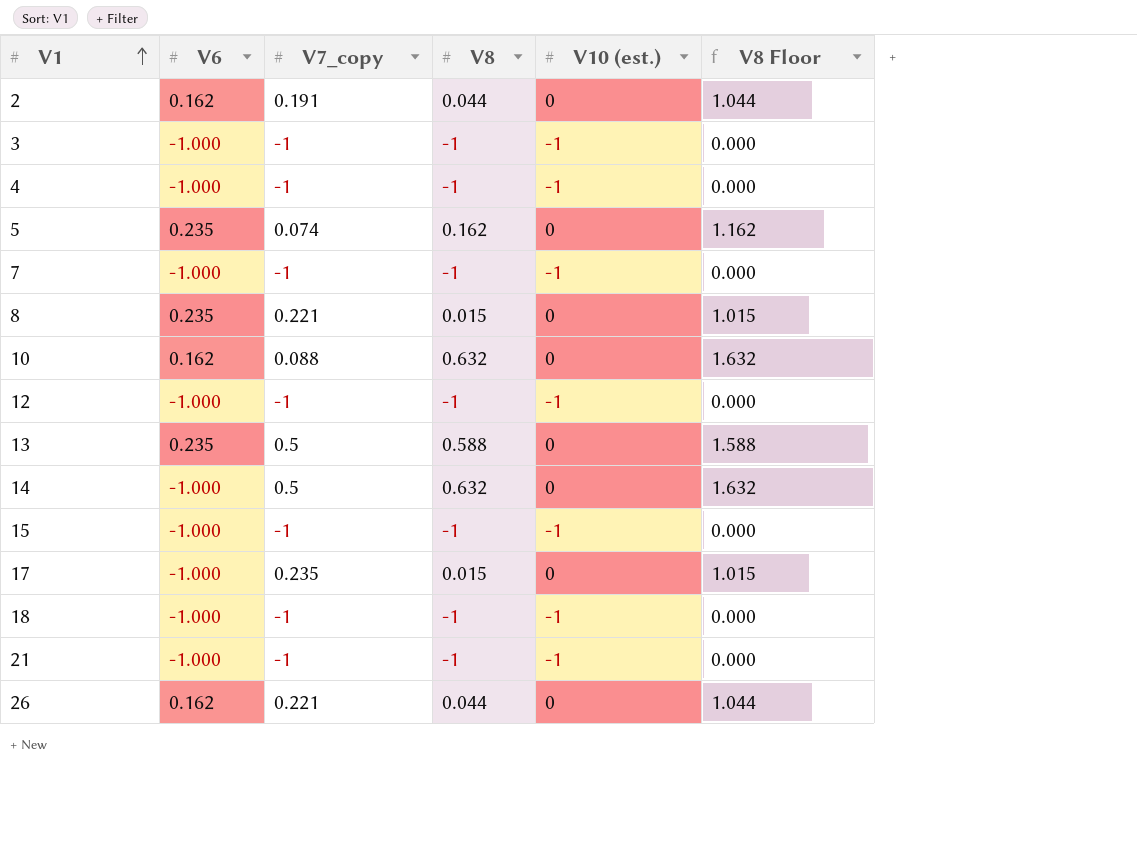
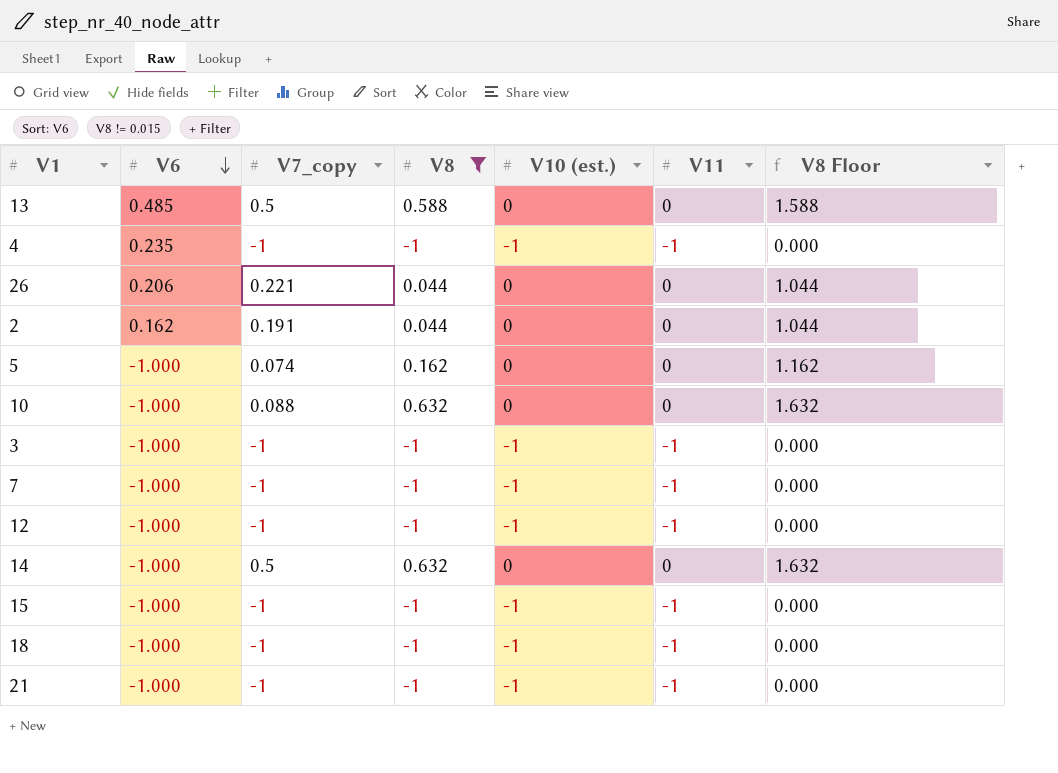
filter: none -> V8 != 0.015
row order: V1 ascending -> V6 descending
column V11 | position: none -> 6
13 | V6: 0.235 -> 0.485
4 | V6: -1.000 -> 0.235
26 | V6: 0.162 -> 0.206
5 | V6: 0.235 -> -1.000
10 | V6: 0.162 -> -1.000

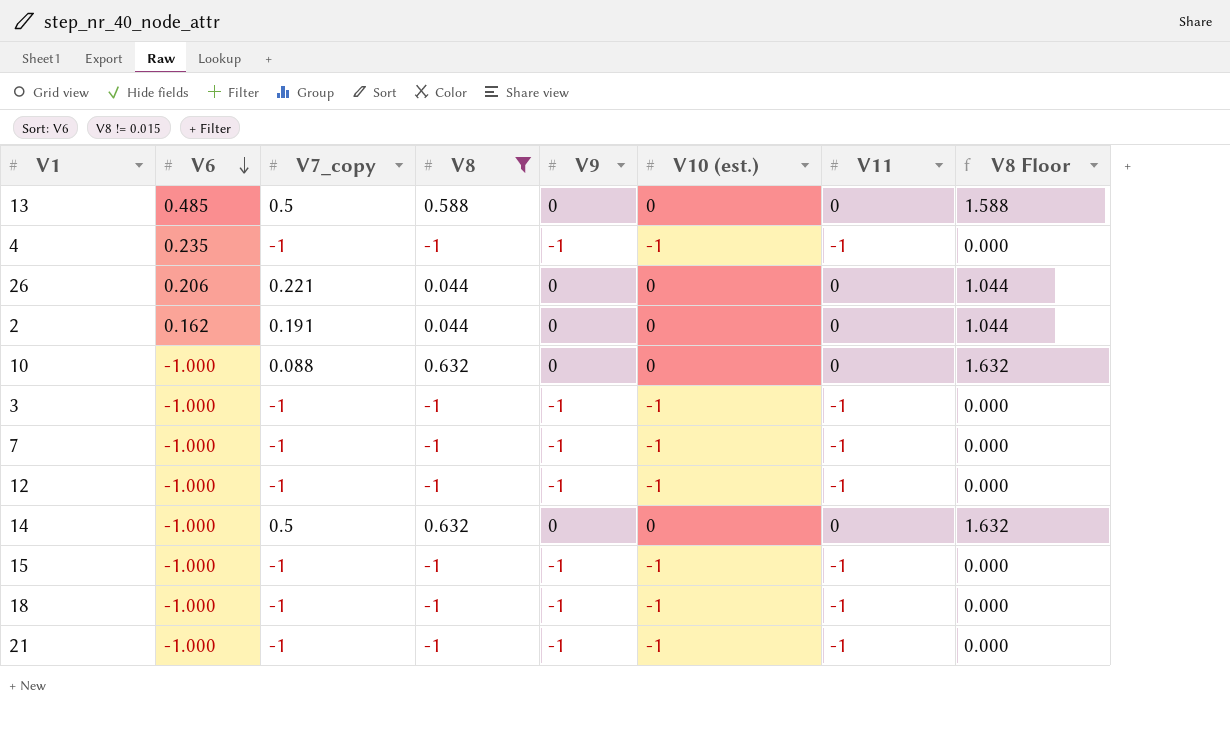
column V9 | position: none -> 5
row 5: -1.000 | 0.074 | 0.162 | 0 | 0 | 1.162 -> none

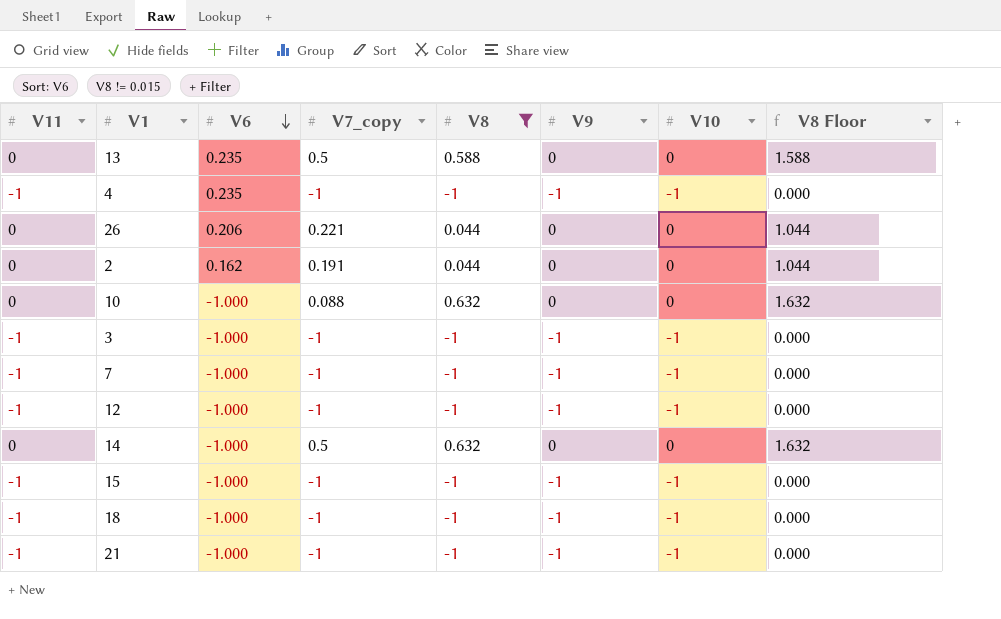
column V11 | position: 7 -> 1
column name: V10 (est.) -> V10
13 | V6: 0.485 -> 0.235

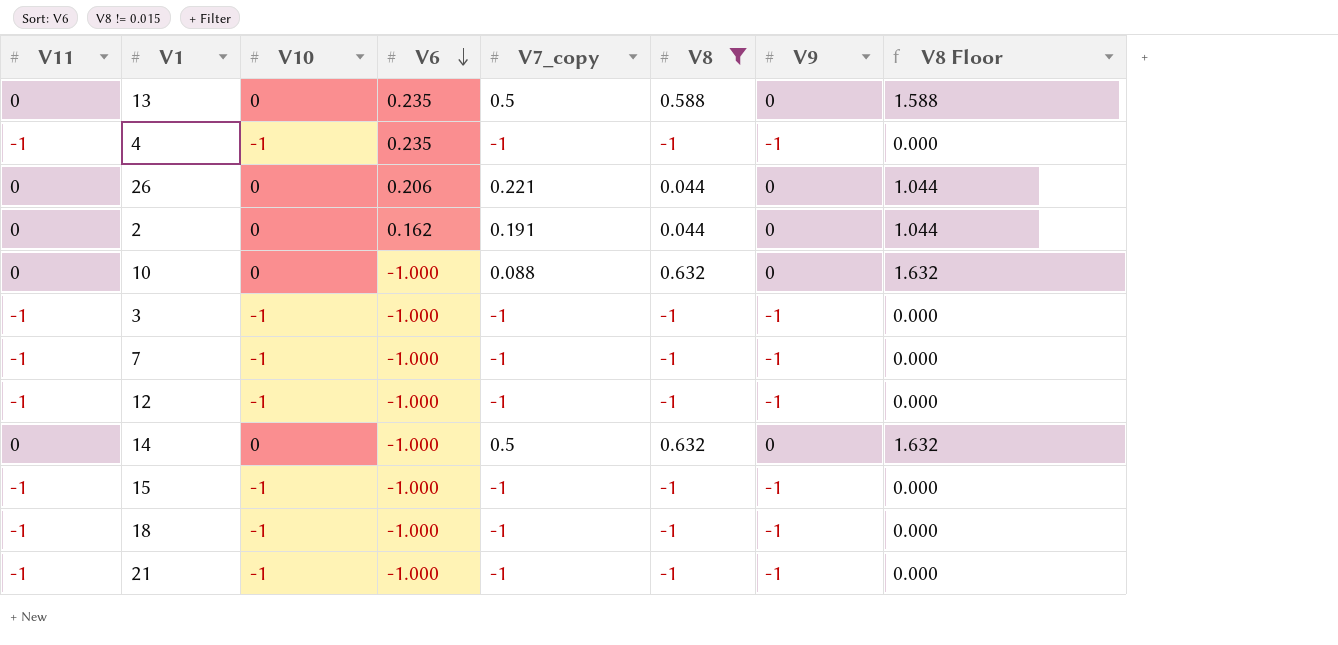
column V10 | position: 7 -> 3

